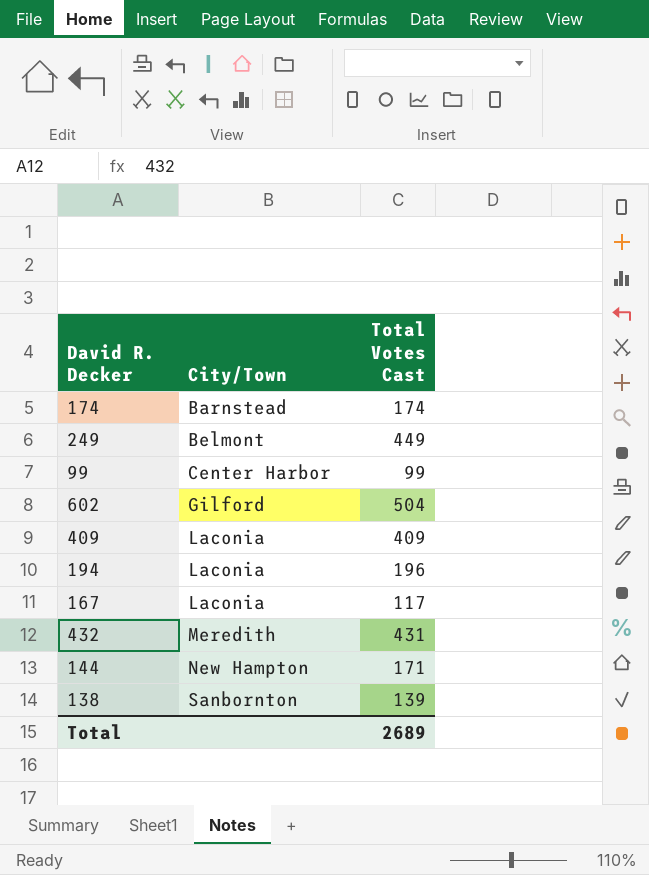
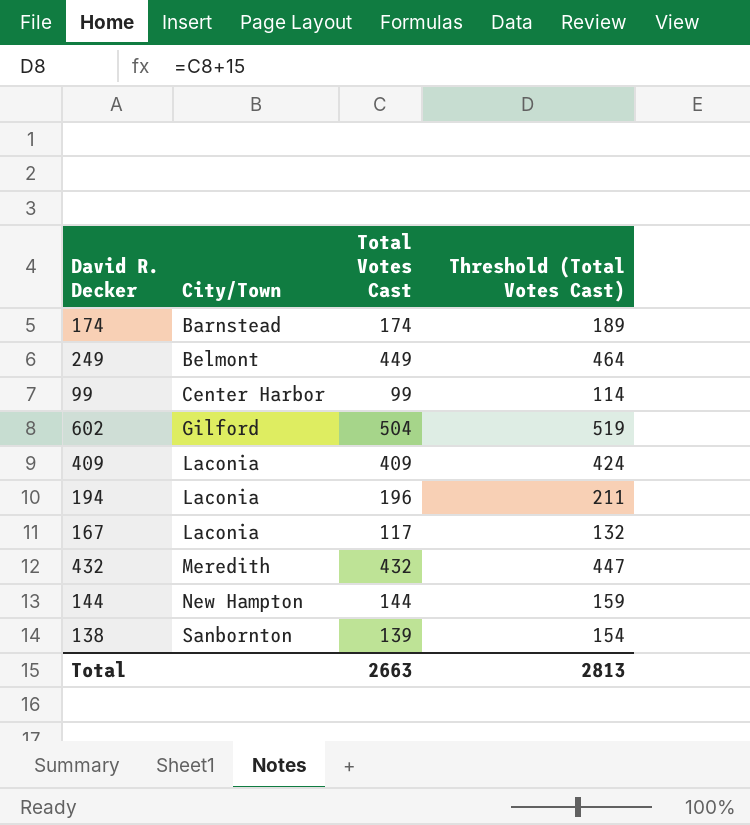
column Threshold (Total Votes Cast) | formula: none -> [Total Votes Cast] + 15
432 | Total Votes Cast: 431 -> 432
144 | Total Votes Cast: 171 -> 144
Total | Total Votes Cast: 2689 -> 2663

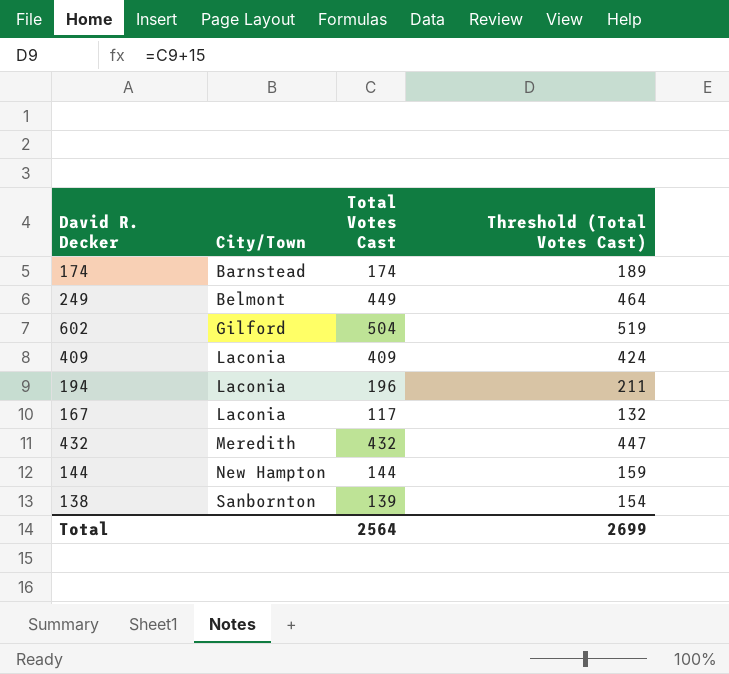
row 99: Center Harbor | 99 | 114 -> none
Total | Total Votes Cast: 2663 -> 2564
Total | Threshold (Total Votes Cast): 2813 -> 2699

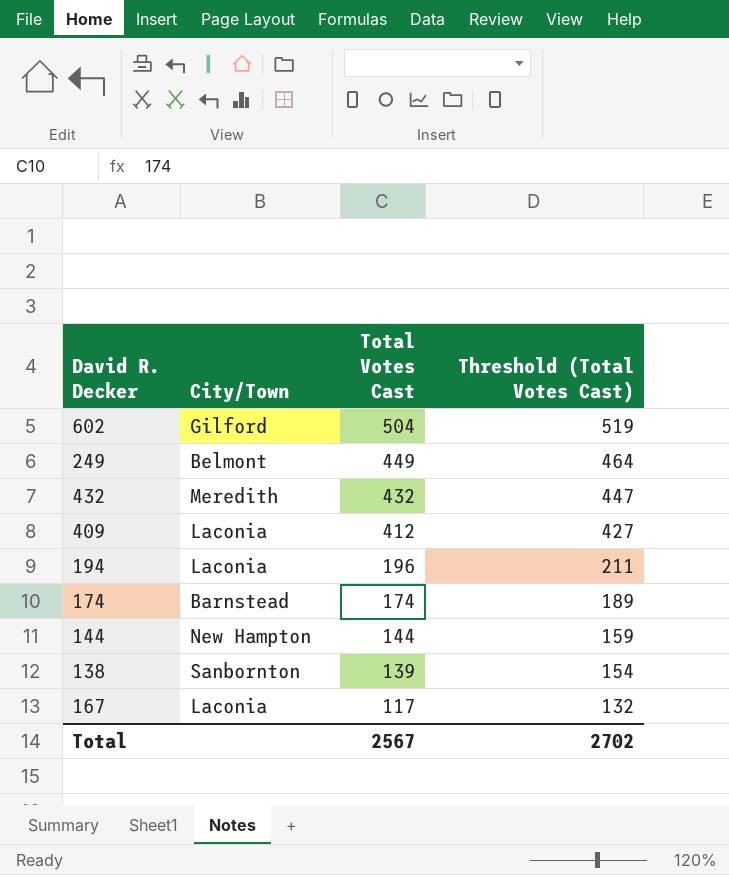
row order: City/Town ascending -> Total Votes Cast descending
409 | Total Votes Cast: 409 -> 412
409 | Threshold (Total Votes Cast): 424 -> 427
Total | Total Votes Cast: 2564 -> 2567
Total | Threshold (Total Votes Cast): 2699 -> 2702

